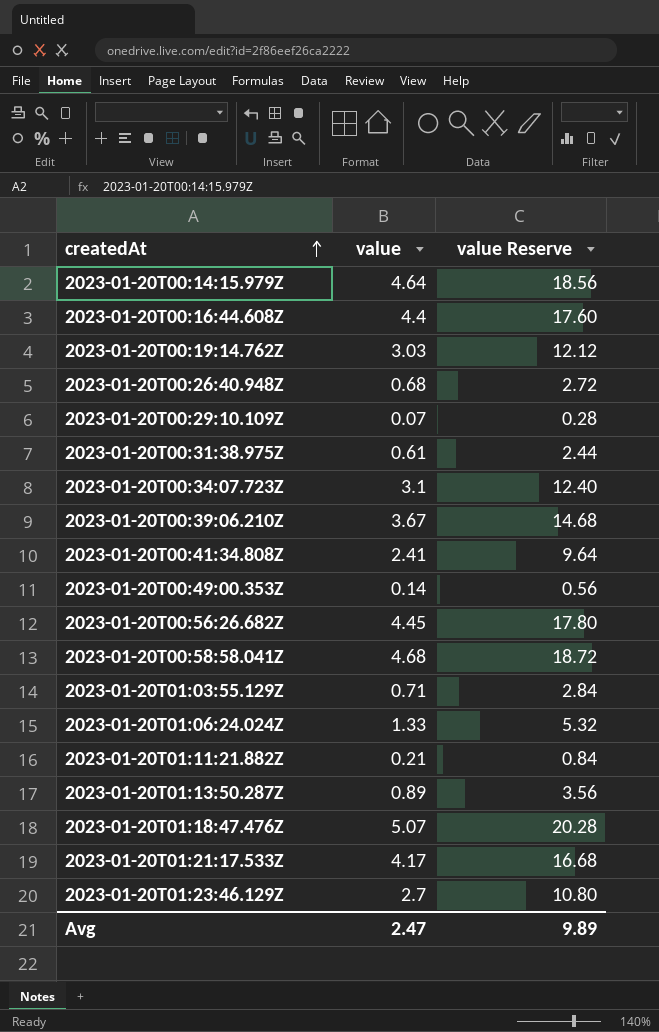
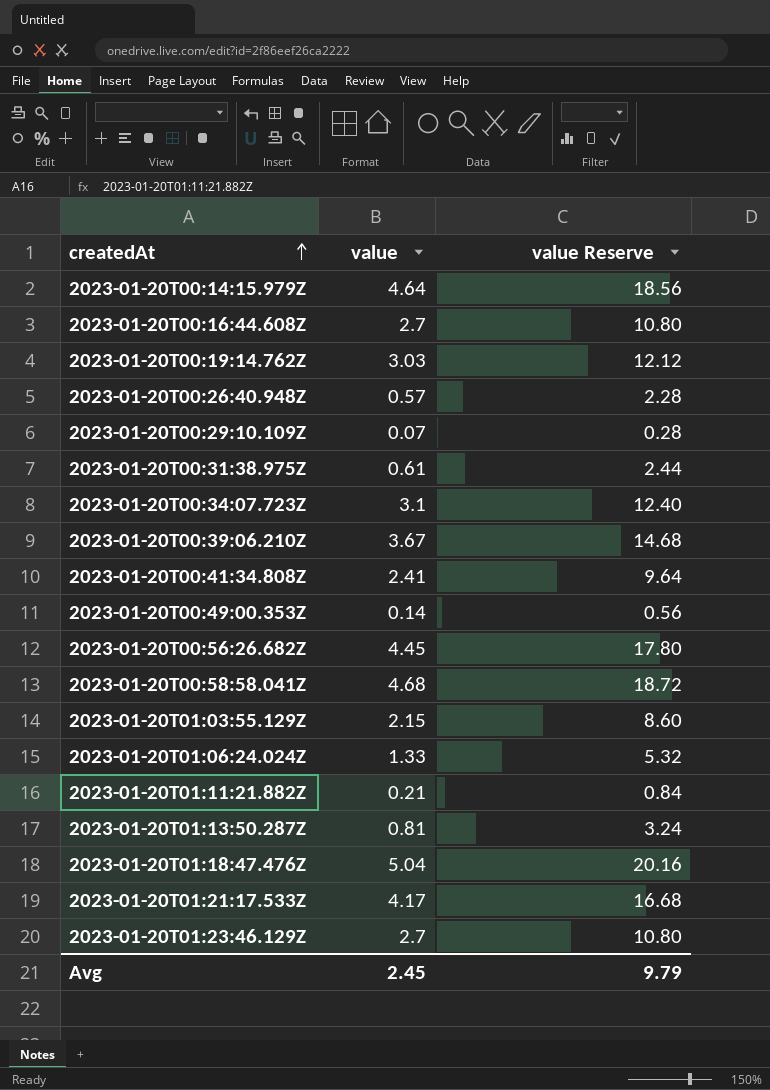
2023-01-20T00:16:44.608Z | value: 4.4 -> 2.7
2023-01-20T00:16:44.608Z | value Reserve: 17.60 -> 10.80
2023-01-20T00:26:40.948Z | value: 0.68 -> 0.57
2023-01-20T00:26:40.948Z | value Reserve: 2.72 -> 2.28
2023-01-20T01:03:55.129Z | value: 0.71 -> 2.15
2023-01-20T01:03:55.129Z | value Reserve: 2.84 -> 8.60
2023-01-20T01:13:50.287Z | value: 0.89 -> 0.81
2023-01-20T01:13:50.287Z | value Reserve: 3.56 -> 3.24
2023-01-20T01:18:47.476Z | value: 5.07 -> 5.04
2023-01-20T01:18:47.476Z | value Reserve: 20.28 -> 20.16
Avg | value: 2.47 -> 2.45
Avg | value Reserve: 9.89 -> 9.79

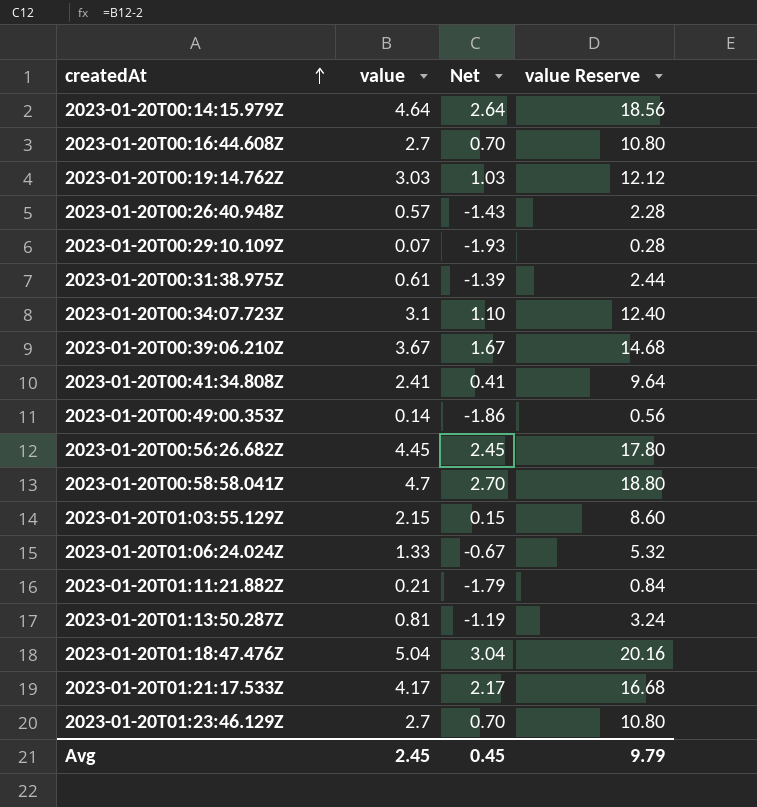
column Net | formula: none -> [value] - 2
2023-01-20T00:58:58.041Z | value: 4.68 -> 4.7
2023-01-20T00:58:58.041Z | value Reserve: 18.72 -> 18.80

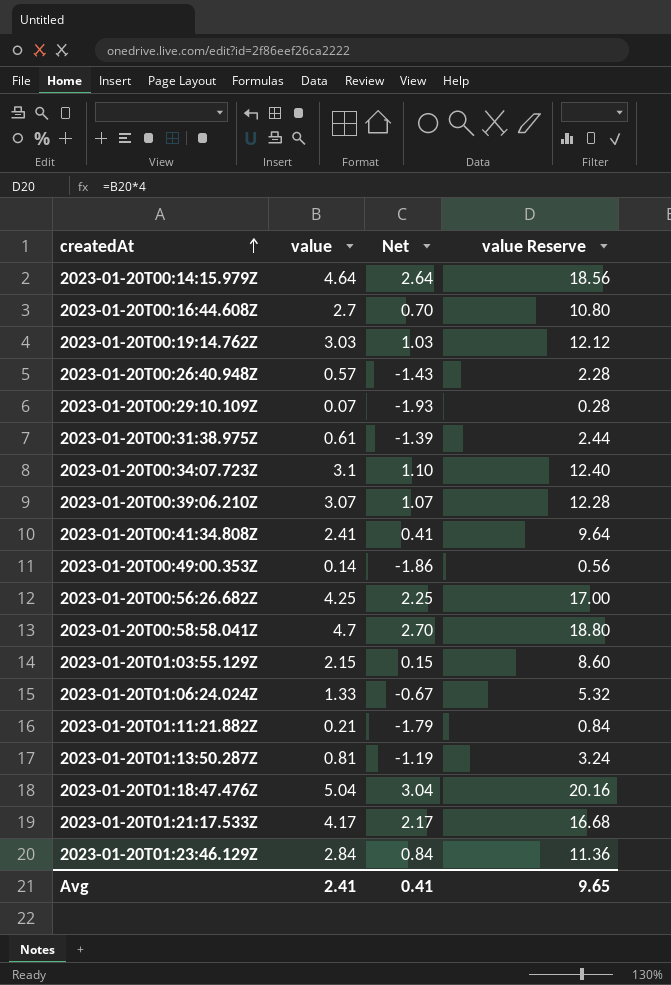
2023-01-20T00:39:06.210Z | value: 3.67 -> 3.07
2023-01-20T00:39:06.210Z | Net: 1.67 -> 1.07
2023-01-20T00:39:06.210Z | value Reserve: 14.68 -> 12.28
2023-01-20T00:56:26.682Z | value: 4.45 -> 4.25
2023-01-20T00:56:26.682Z | Net: 2.45 -> 2.25
2023-01-20T00:56:26.682Z | value Reserve: 17.80 -> 17.00
2023-01-20T01:23:46.129Z | value: 2.7 -> 2.84
2023-01-20T01:23:46.129Z | Net: 0.70 -> 0.84
2023-01-20T01:23:46.129Z | value Reserve: 10.80 -> 11.36
Avg | value: 2.45 -> 2.41
Avg | Net: 0.45 -> 0.41
Avg | value Reserve: 9.79 -> 9.65

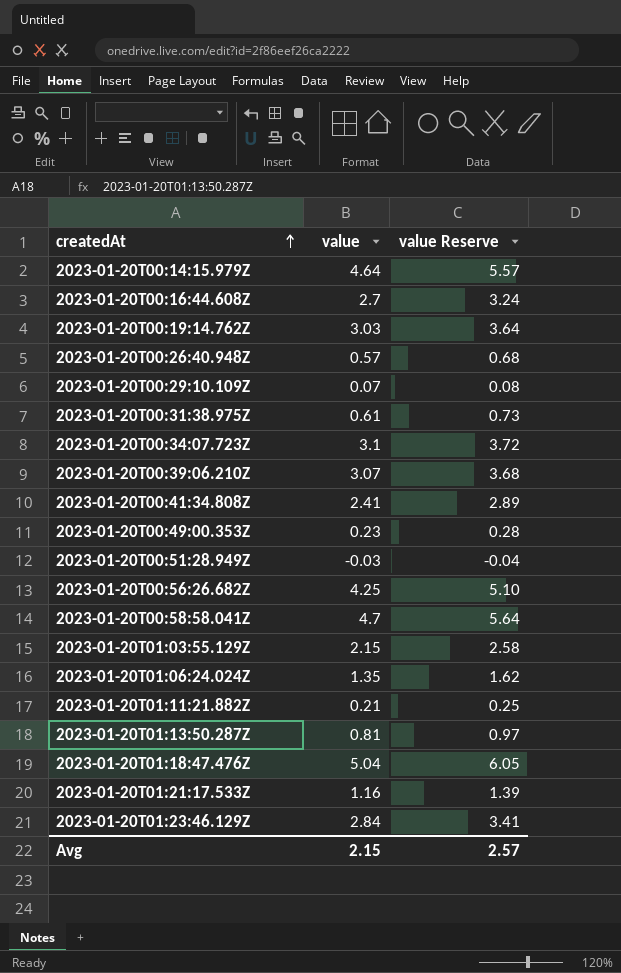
column Net | formula: [value] - 2 -> none
column value Reserve | formula: [value] * 4 -> [value] * 1.2
2023-01-20T00:49:00.353Z | value: 0.14 -> 0.23
row 2023-01-20T00:51:28.949Z: none -> -0.03 | -0.04
2023-01-20T01:06:24.024Z | value: 1.33 -> 1.35
2023-01-20T01:21:17.533Z | value: 4.17 -> 1.16
Avg | value: 2.41 -> 2.15
Avg | value Reserve: 9.65 -> 2.57

